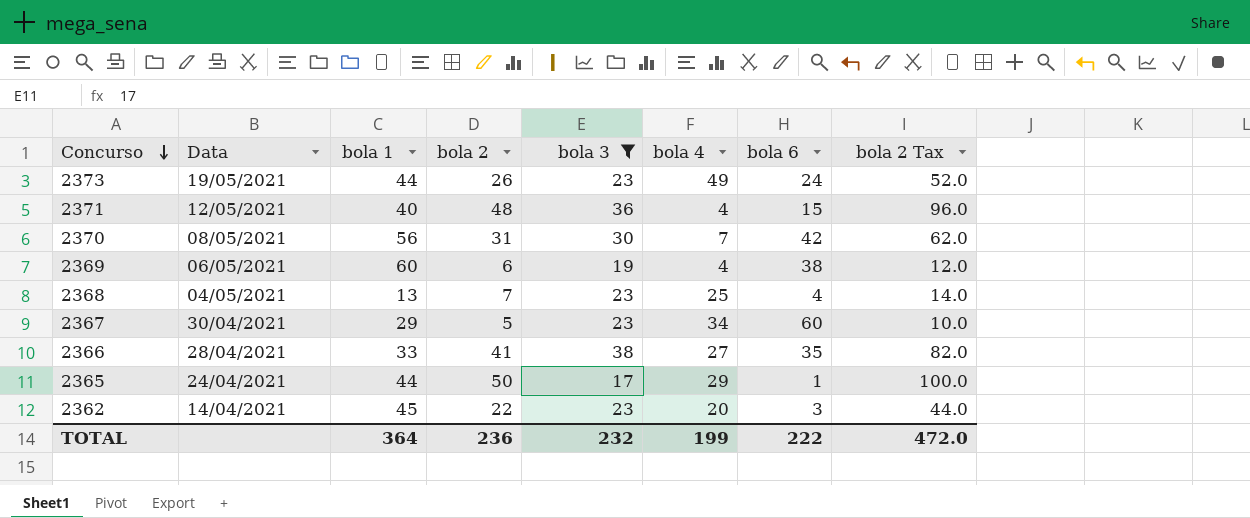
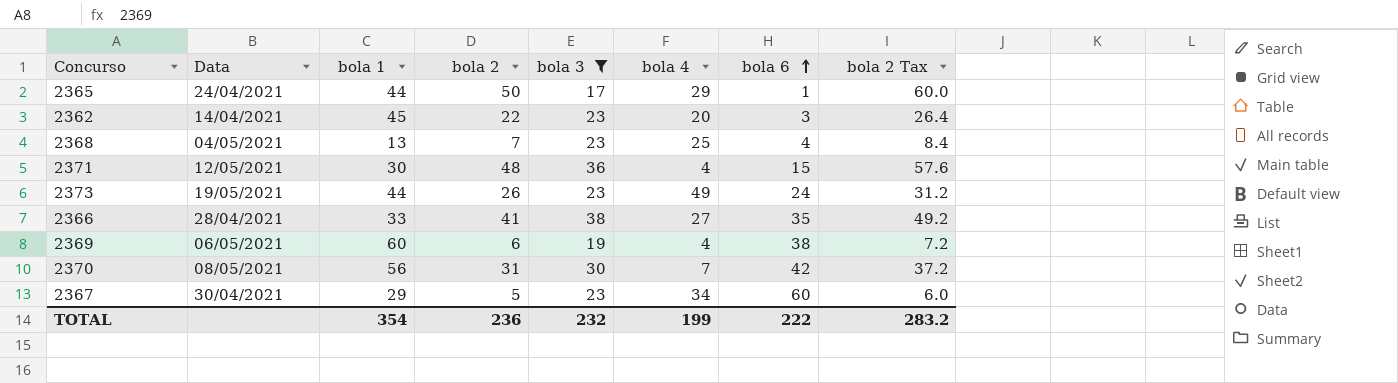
row order: Concurso descending -> bola 6 ascending
column bola 2 Tax | formula: [bola 2] * 2 -> [bola 2] * 1.2
2371 | bola 1: 40 -> 30
TOTAL | bola 1: 364 -> 354
TOTAL | bola 2 Tax: 472.0 -> 283.2

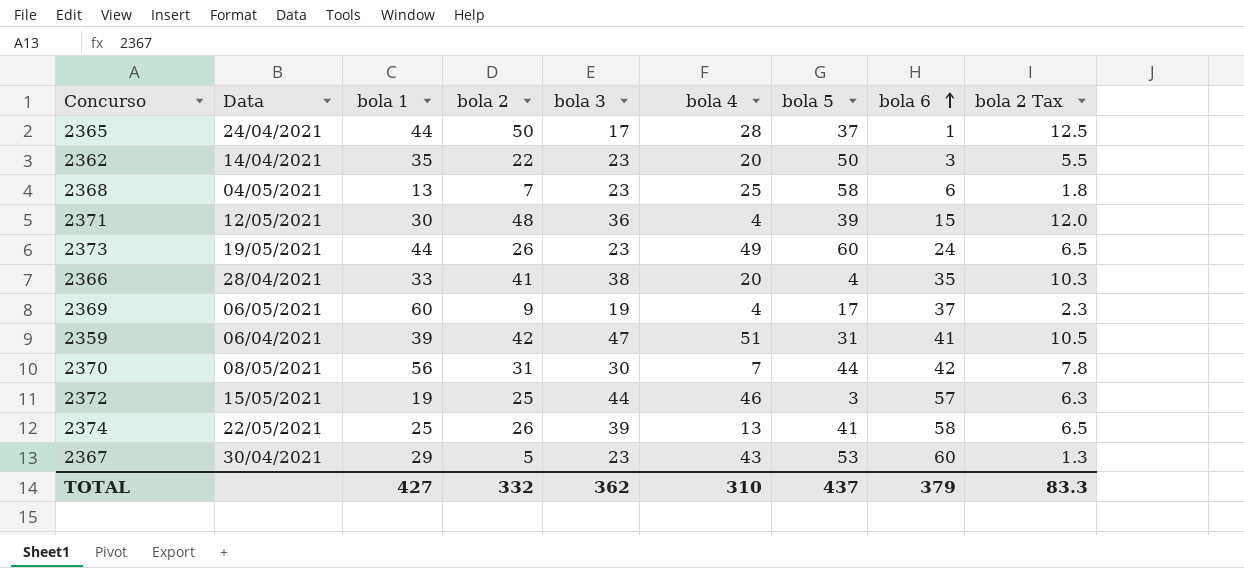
filter: bola 3 <= 38 -> none
column bola 5 | position: none -> 7
column bola 2 Tax | formula: [bola 2] * 1.2 -> [bola 2] * 0.25
2365 | bola 4: 29 -> 28
2362 | bola 1: 45 -> 35
2368 | bola 6: 4 -> 6
2366 | bola 4: 27 -> 20
2369 | bola 2: 6 -> 9
2369 | bola 6: 38 -> 37
2367 | bola 4: 34 -> 43
TOTAL | bola 1: 354 -> 427
TOTAL | bola 2: 236 -> 332
TOTAL | bola 3: 232 -> 362
TOTAL | bola 4: 199 -> 310
TOTAL | bola 6: 222 -> 379
TOTAL | bola 2 Tax: 283.2 -> 83.3

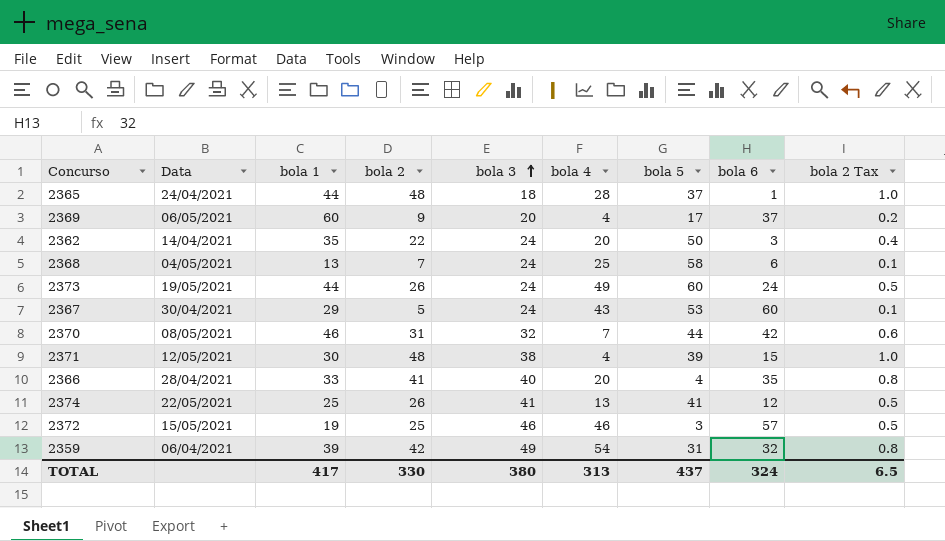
row order: bola 6 ascending -> bola 3 ascending
column bola 2 Tax | formula: [bola 2] * 0.25 -> [bola 2] * 0.02
2365 | bola 2: 50 -> 48
2365 | bola 3: 17 -> 18
2369 | bola 3: 19 -> 20
2362 | bola 3: 23 -> 24
2368 | bola 3: 23 -> 24
2373 | bola 3: 23 -> 24
2367 | bola 3: 23 -> 24
2370 | bola 1: 56 -> 46
2370 | bola 3: 30 -> 32
2371 | bola 3: 36 -> 38
2366 | bola 3: 38 -> 40
2374 | bola 3: 39 -> 41
2374 | bola 6: 58 -> 12
2372 | bola 3: 44 -> 46
2359 | bola 3: 47 -> 49
2359 | bola 4: 51 -> 54
2359 | bola 6: 41 -> 32
TOTAL | bola 1: 427 -> 417
TOTAL | bola 2: 332 -> 330
TOTAL | bola 3: 362 -> 380
TOTAL | bola 4: 310 -> 313
TOTAL | bola 6: 379 -> 324
TOTAL | bola 2 Tax: 83.3 -> 6.5

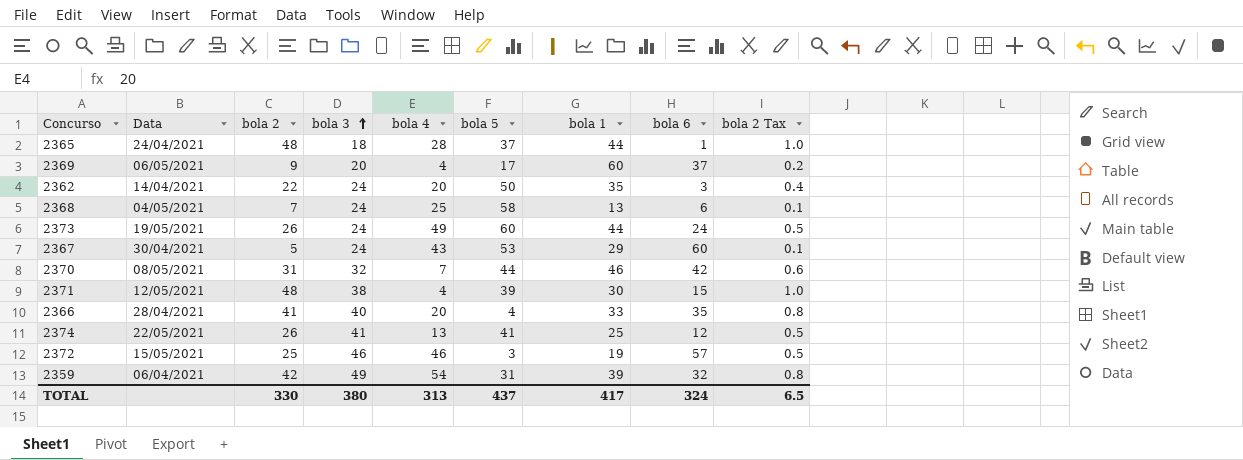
column bola 1 | position: 3 -> 7

